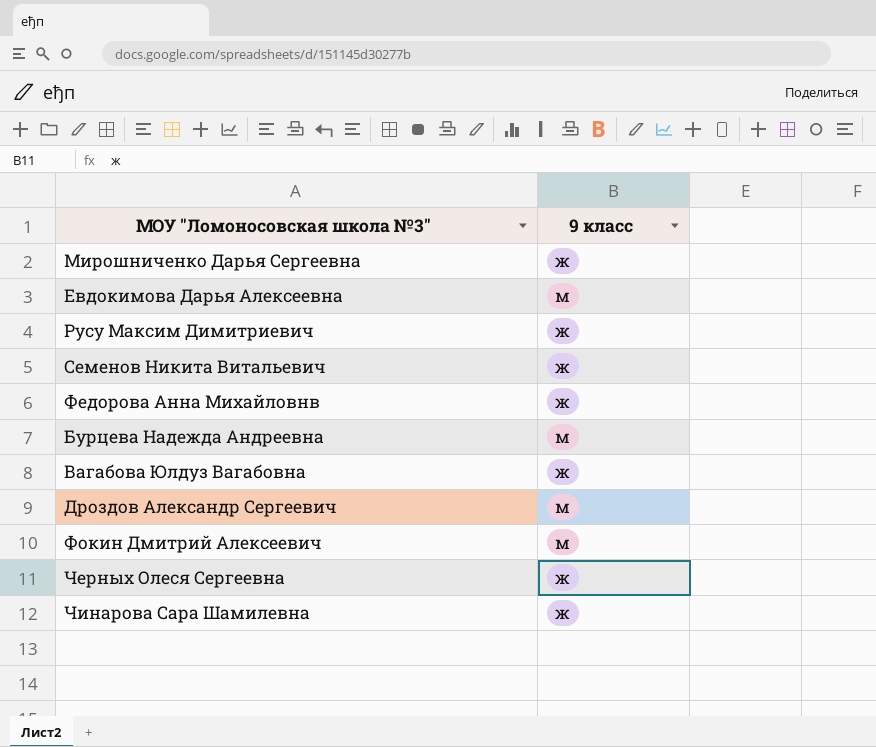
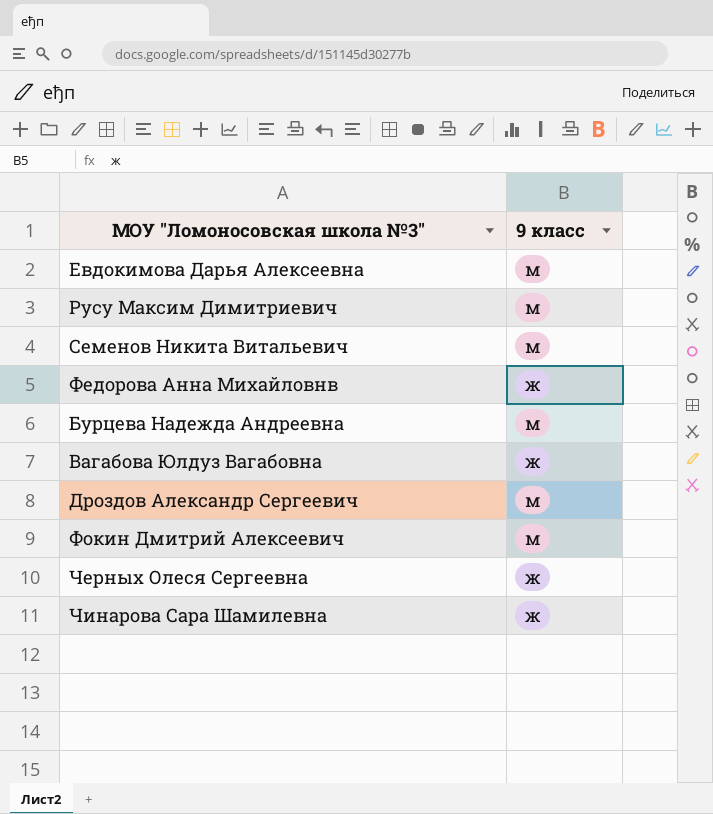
row Мирошниченко Дарья Сергеевна: ж -> none
Русу Максим Димитриевич | 9 класс: ж -> м
Семенов Никита Витальевич | 9 класс: ж -> м

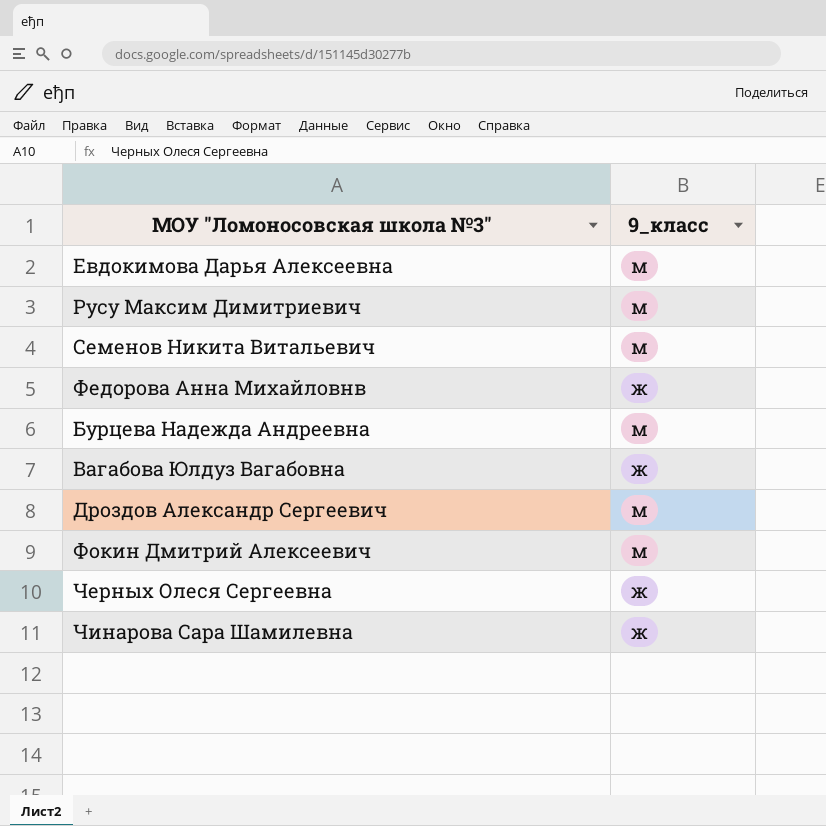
column name: 9 класс -> 9_класс

